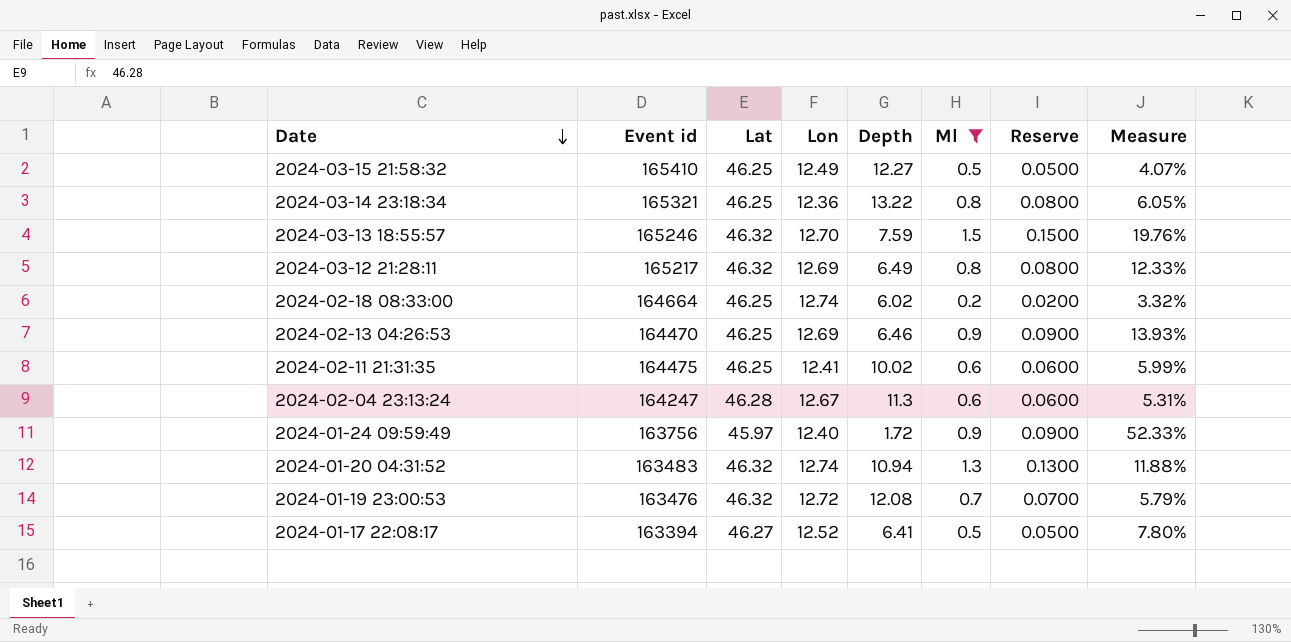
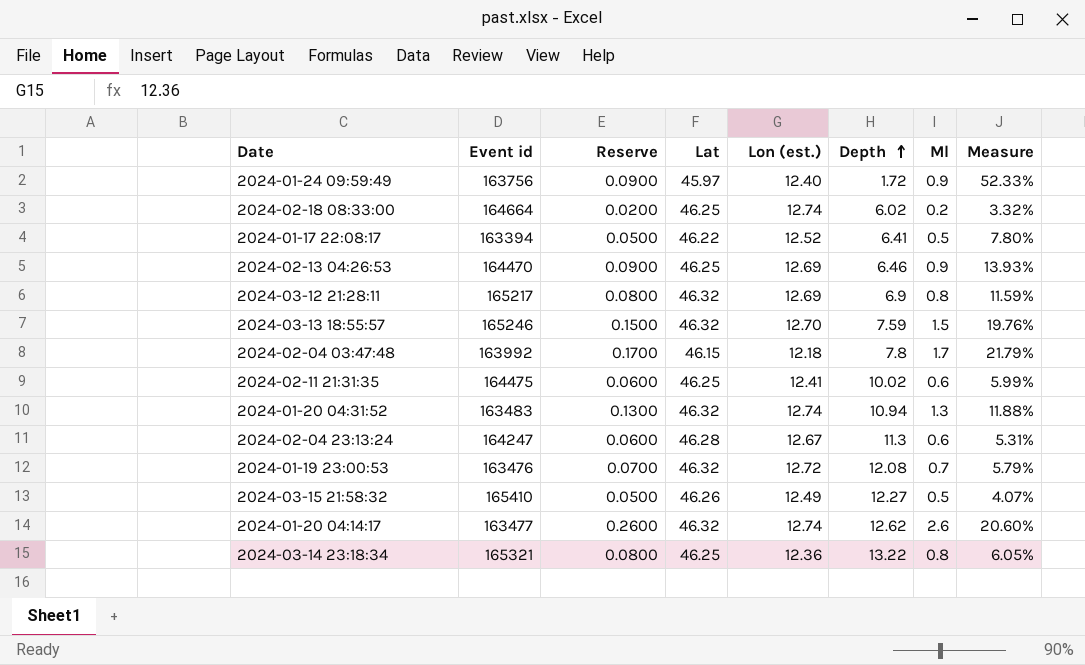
filter: Ml <= 1.5 -> none
row order: Date descending -> Depth ascending
column Reserve | position: 7 -> 3
column name: Lon -> Lon (est.)
2024-01-17 22:08:17 | Lat: 46.27 -> 46.22
2024-03-12 21:28:11 | Depth: 6.49 -> 6.9
2024-03-12 21:28:11 | Measure: 12.33% -> 11.59%
2024-03-15 21:58:32 | Lat: 46.25 -> 46.26

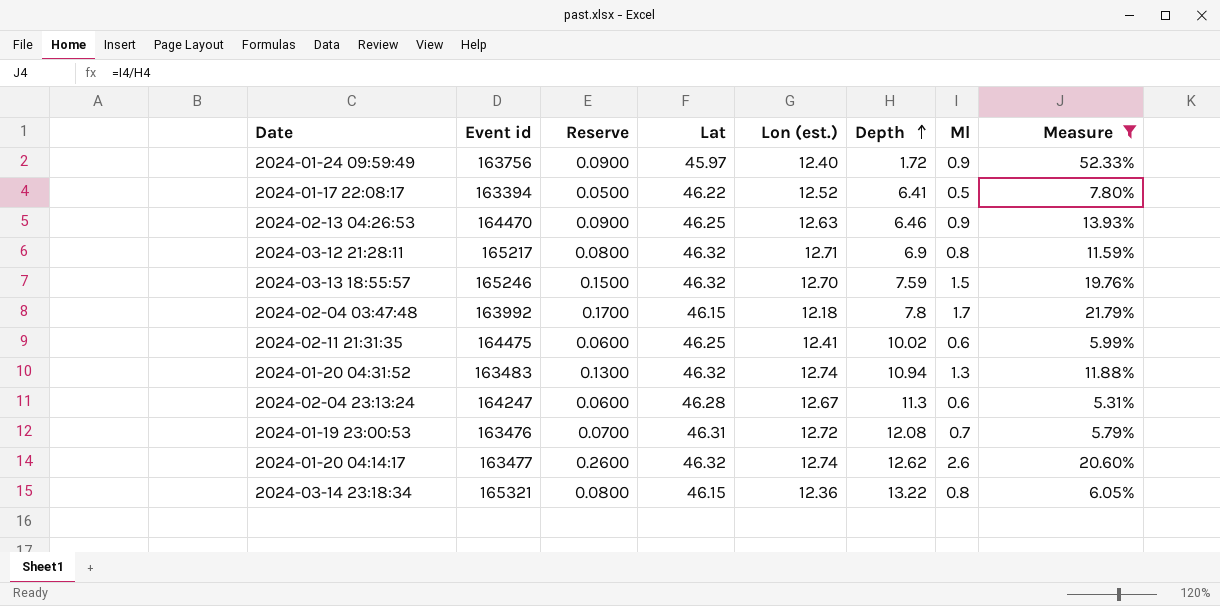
filter: none -> Measure >= 5.31%
2024-02-13 04:26:53 | Lon (est.): 12.69 -> 12.63
2024-03-12 21:28:11 | Lon (est.): 12.69 -> 12.71
2024-01-19 23:00:53 | Lat: 46.32 -> 46.31
2024-03-14 23:18:34 | Lat: 46.25 -> 46.15

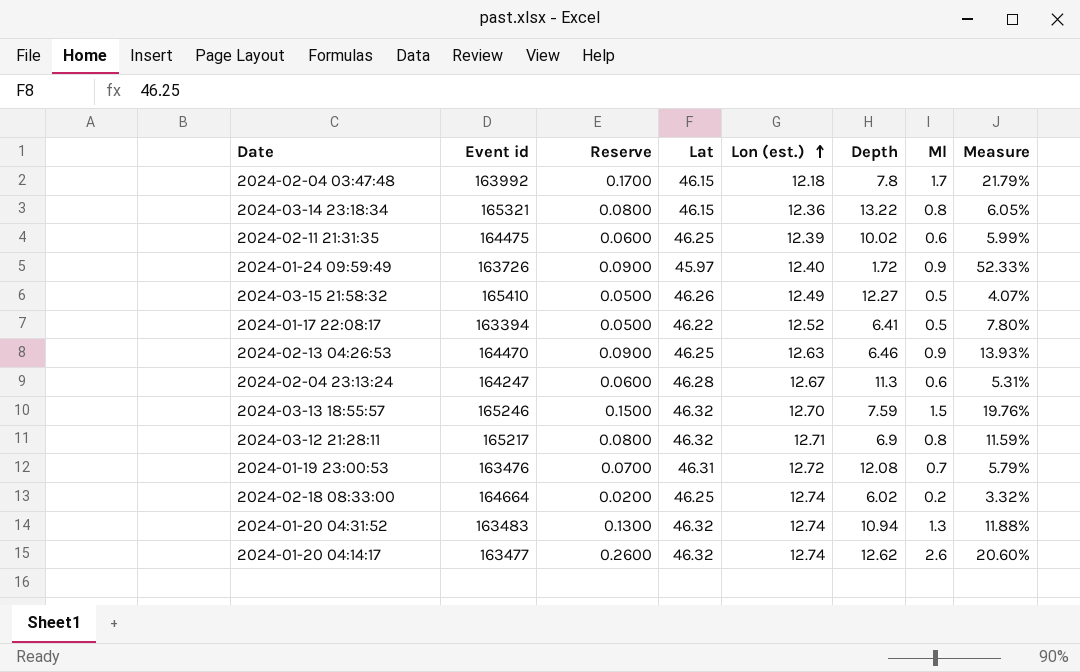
filter: Measure >= 5.31% -> none
row order: Depth ascending -> Lon (est.) ascending
2024-02-11 21:31:35 | Lon (est.): 12.41 -> 12.39
2024-01-24 09:59:49 | Event id: 163756 -> 163726

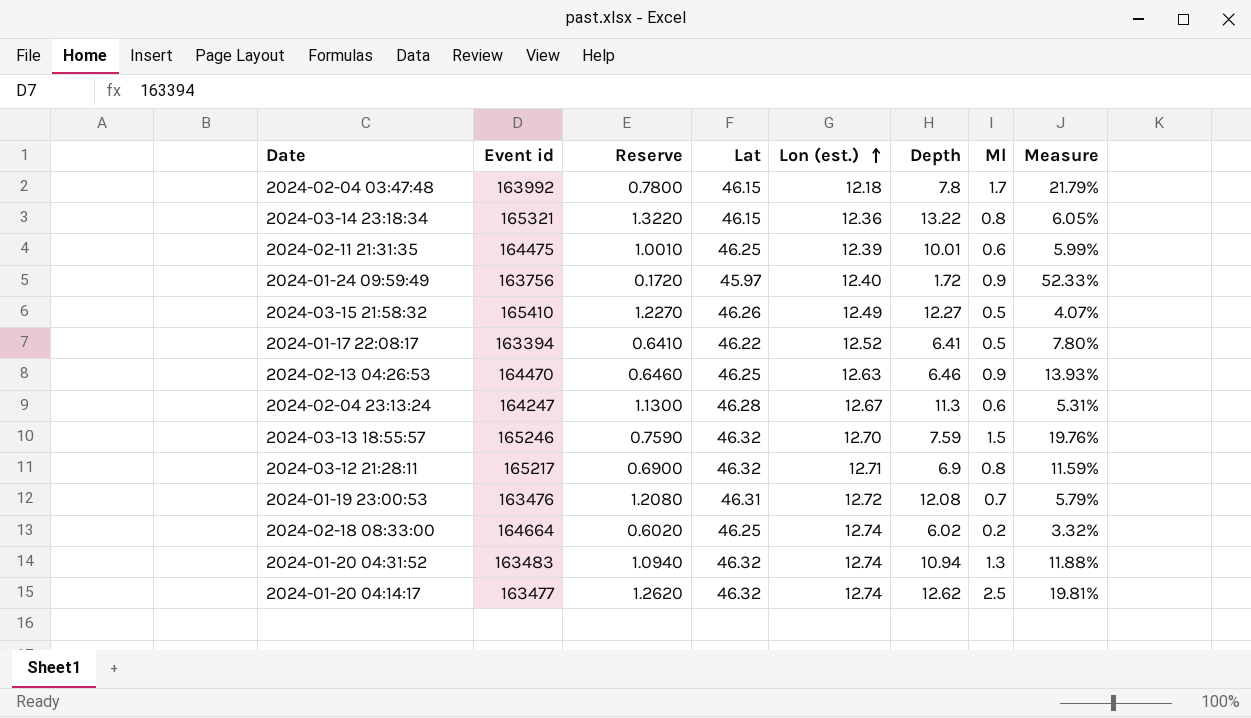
column Reserve | formula: [Ml] * 0.1 -> [Depth] * 0.1
2024-02-11 21:31:35 | Depth: 10.02 -> 10.01
2024-01-24 09:59:49 | Event id: 163726 -> 163756
2024-01-20 04:14:17 | Ml: 2.6 -> 2.5
2024-01-20 04:14:17 | Measure: 20.60% -> 19.81%

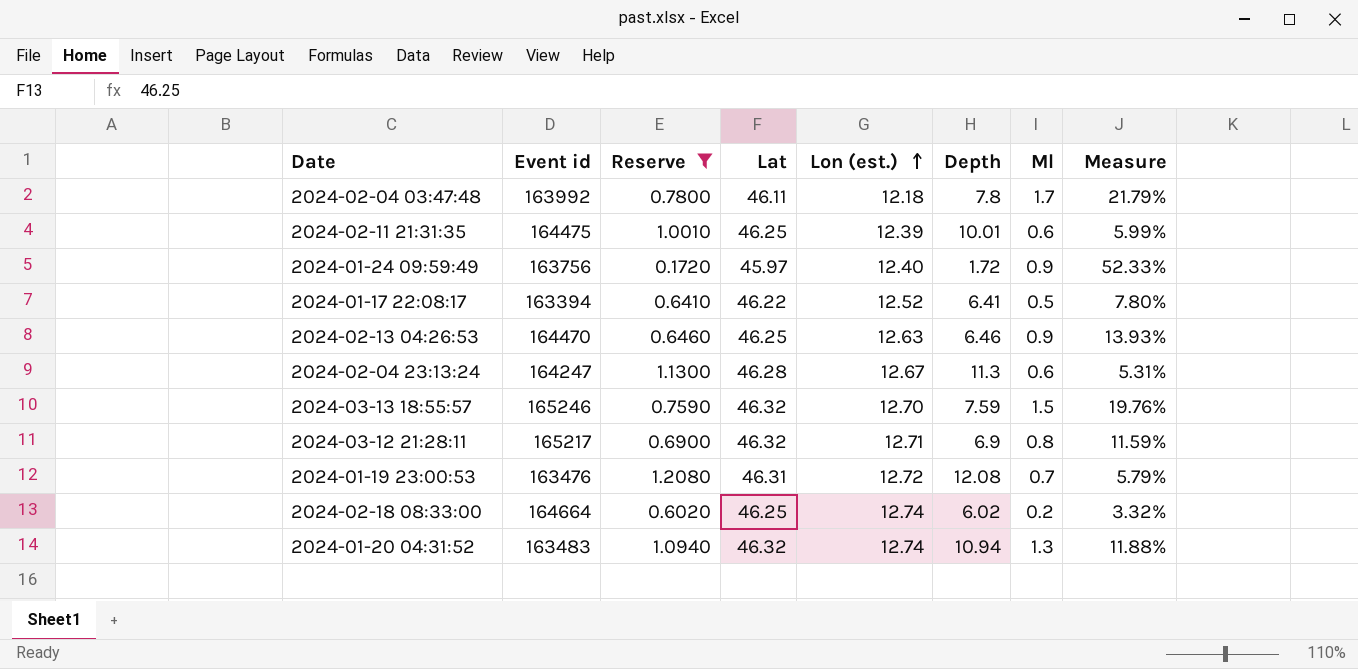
filter: none -> Reserve <= 1.2080
2024-02-04 03:47:48 | Lat: 46.15 -> 46.11

